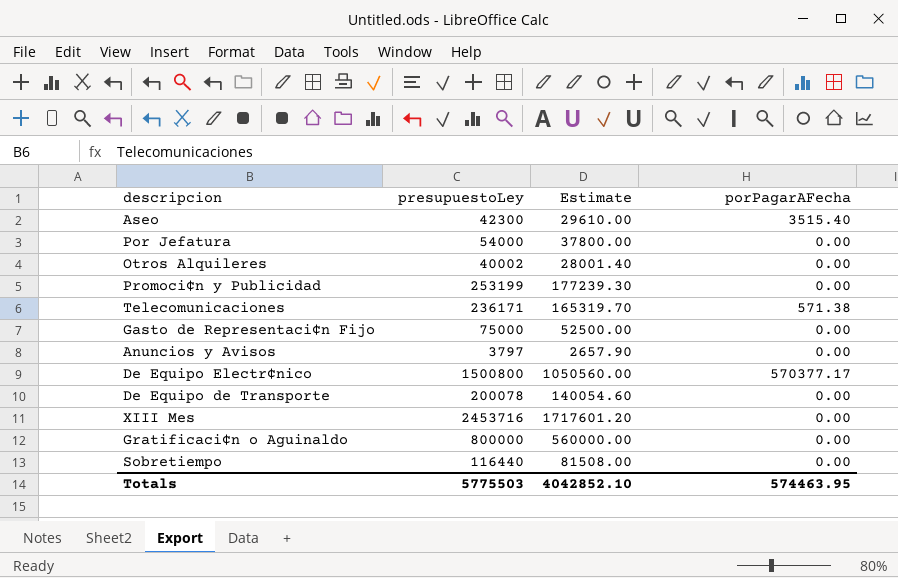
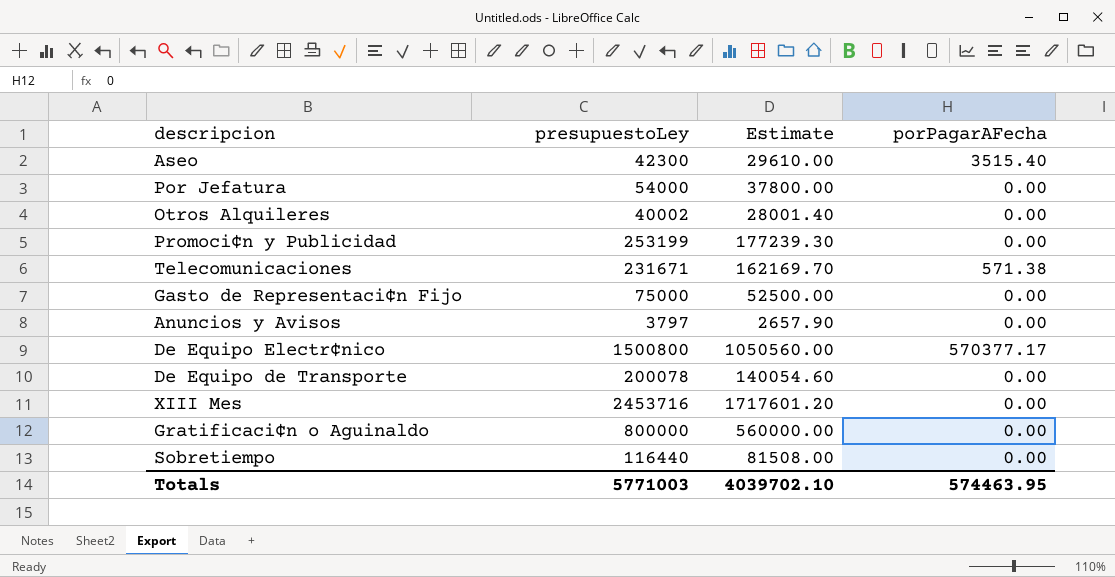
Telecomunicaciones | presupuestoLey: 236171 -> 231671
Telecomunicaciones | Estimate: 165319.70 -> 162169.70
Totals | presupuestoLey: 5775503 -> 5771003
Totals | Estimate: 4042852.10 -> 4039702.10

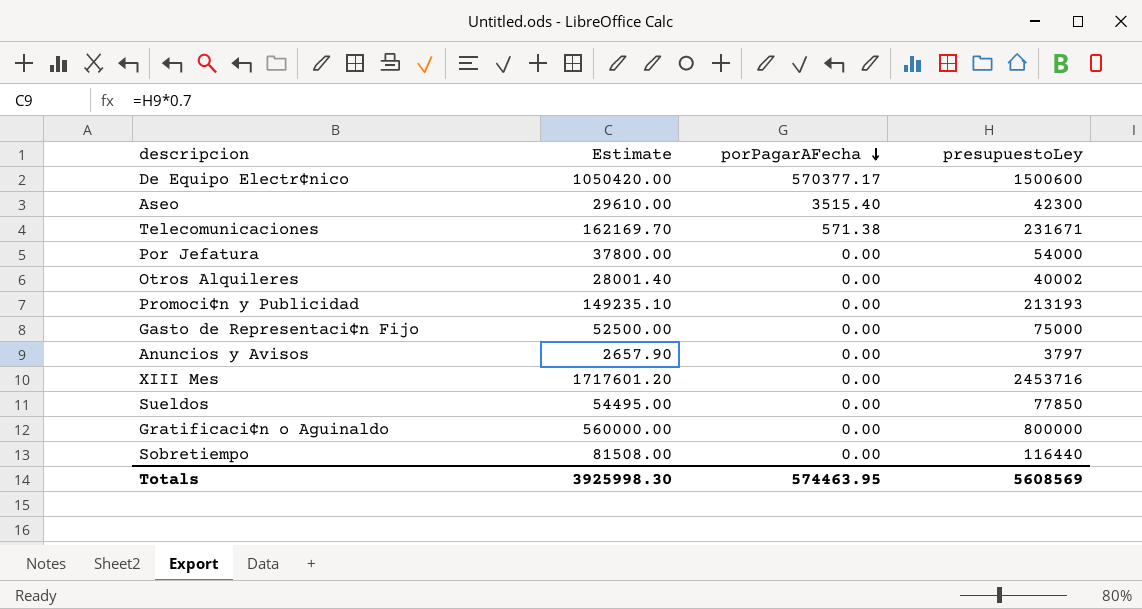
row order: none -> porPagarAFecha descending
column presupuestoLey | position: 2 -> 4
row De Equipo de Transporte: 200078 | 140054.60 | 0.00 -> none
De Equipo Electr¢nico | Estimate: 1050560.00 -> 1050420.00
De Equipo Electr¢nico | presupuestoLey: 1500800 -> 1500600
Promoci¢n y Publicidad | Estimate: 177239.30 -> 149235.10
Promoci¢n y Publicidad | presupuestoLey: 253199 -> 213193
row Sueldos: none -> 54495.00 | 0.00 | 77850
Totals | Estimate: 4039702.10 -> 3925998.30
Totals | presupuestoLey: 5771003 -> 5608569

